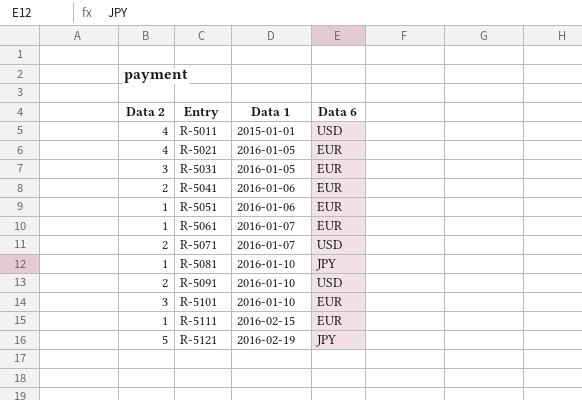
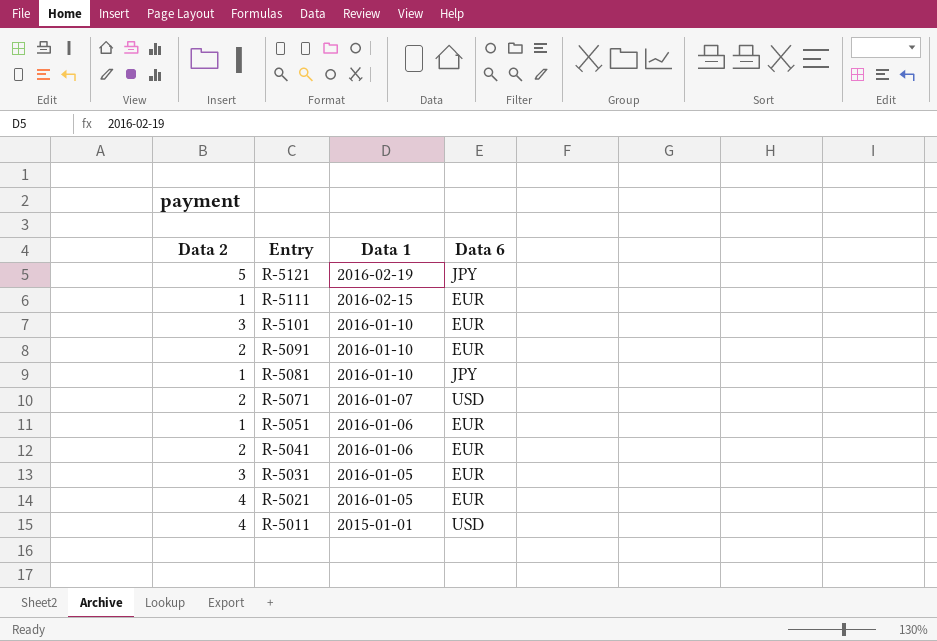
row order: Entry ascending -> Entry descending
row R-5061: 1 | 2016-01-07 | EUR -> none
R-5091 | Data 6: USD -> EUR

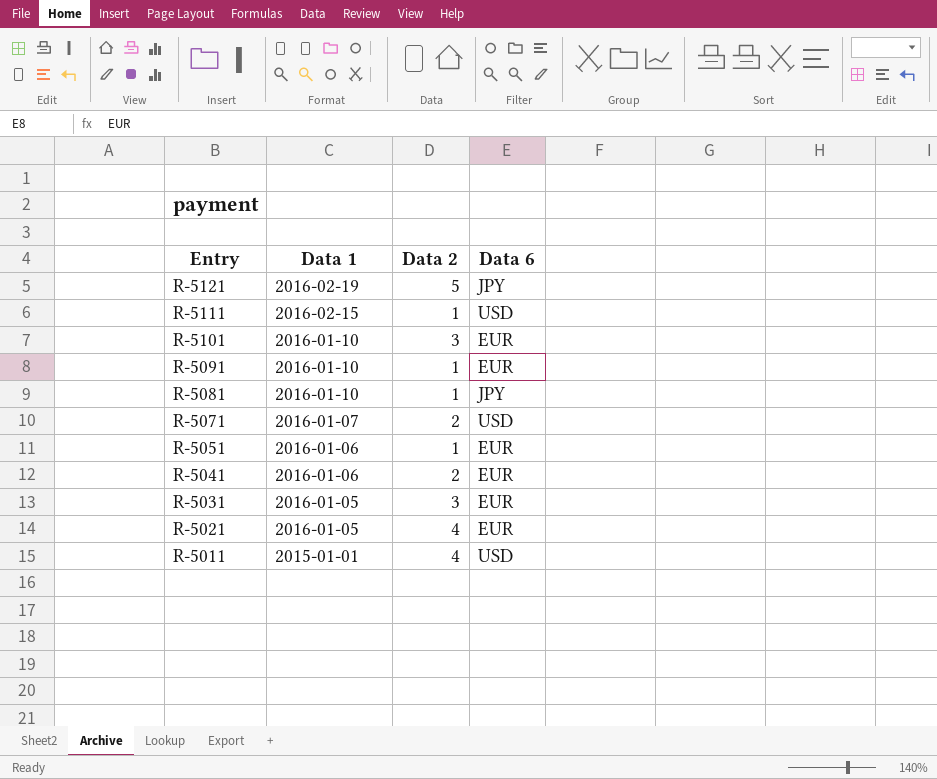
column Data 2 | position: 1 -> 3
R-5111 | Data 6: EUR -> USD
R-5091 | Data 2: 2 -> 1

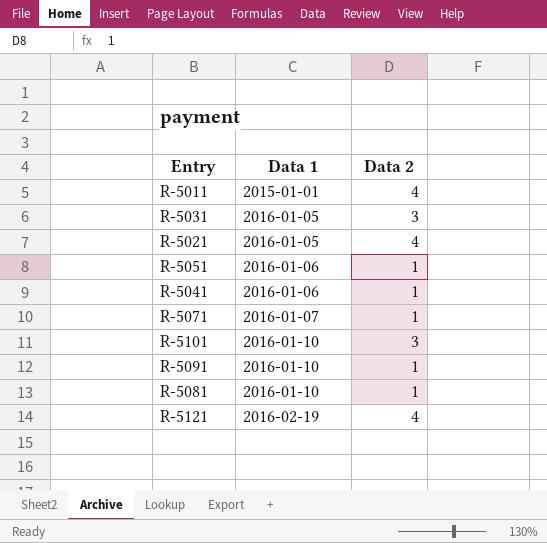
row order: Entry descending -> Data 1 ascending
column Data 6 | position: 4 -> none
row R-5111: 2016-02-15 | 1 | USD -> none
R-5041 | Data 2: 2 -> 1
R-5071 | Data 2: 2 -> 1
R-5121 | Data 2: 5 -> 4

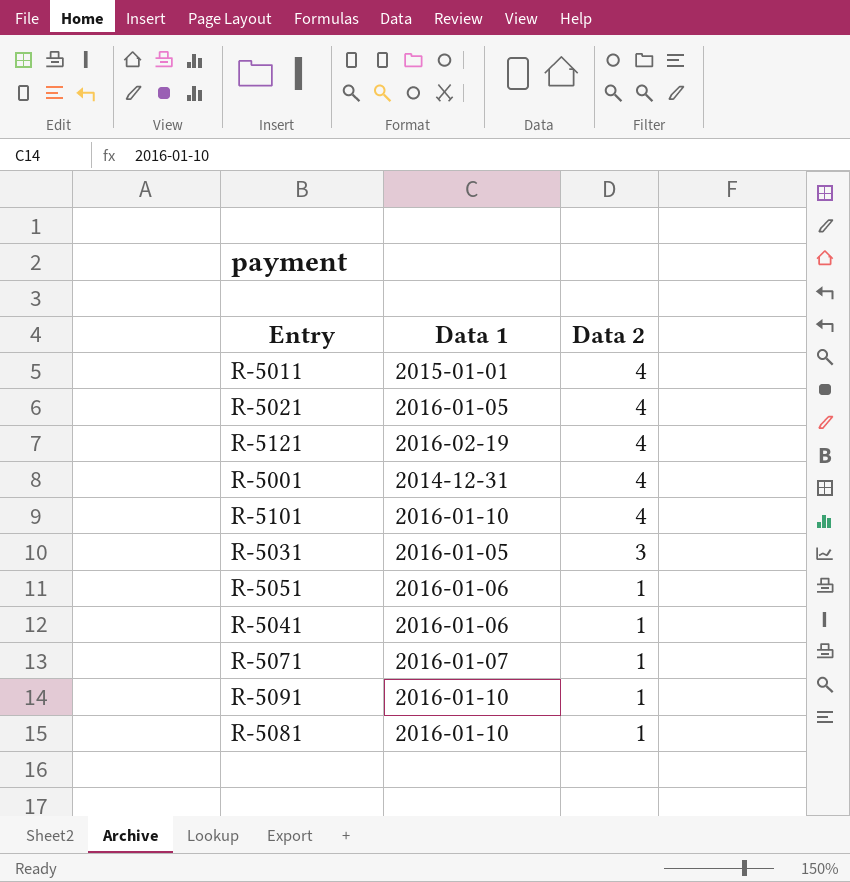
row order: Data 1 ascending -> Data 2 descending
row R-5001: none -> 2014-12-31 | 4
R-5101 | Data 2: 3 -> 4

